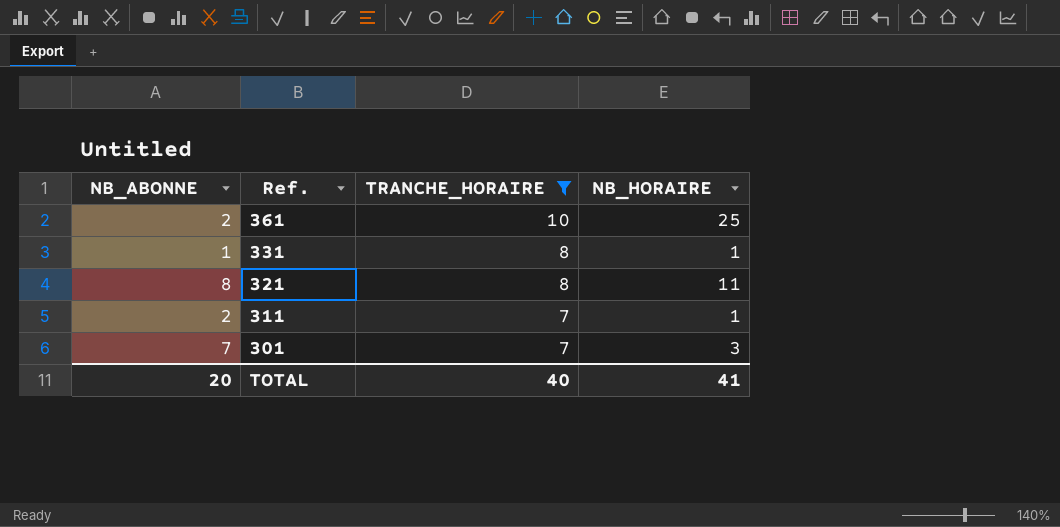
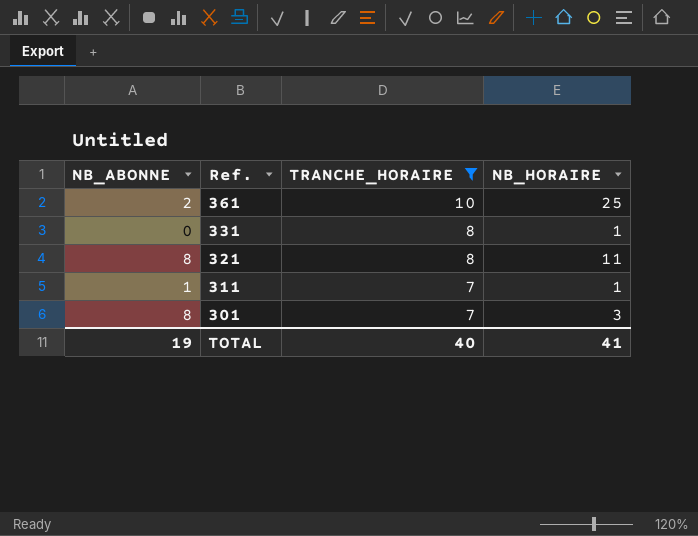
331 | NB_ABONNE: 1 -> 0
311 | NB_ABONNE: 2 -> 1
301 | NB_ABONNE: 7 -> 8
TOTAL | NB_ABONNE: 20 -> 19

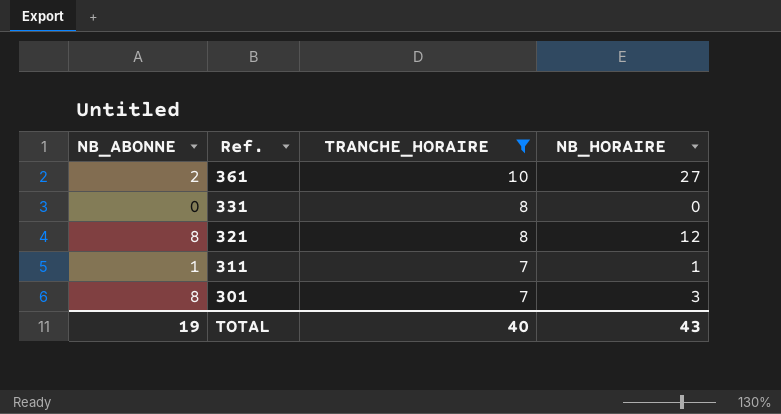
361 | NB_HORAIRE: 25 -> 27
331 | NB_HORAIRE: 1 -> 0
321 | NB_HORAIRE: 11 -> 12
TOTAL | NB_HORAIRE: 41 -> 43

